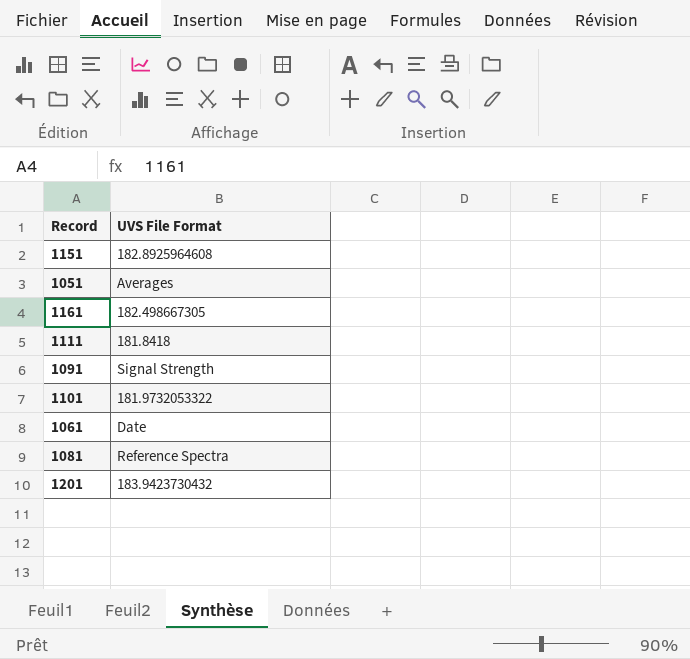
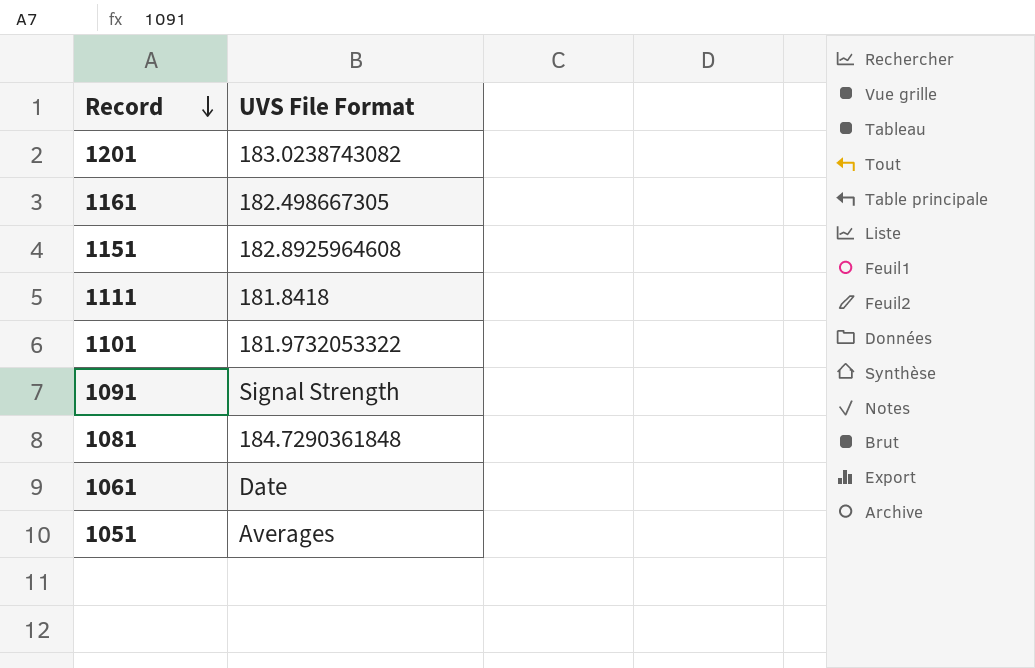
row order: none -> Record descending
1201 | UVS File Format: 183.9423730432 -> 183.0238743082
1081 | UVS File Format: Reference Spectra -> 184.7290361848

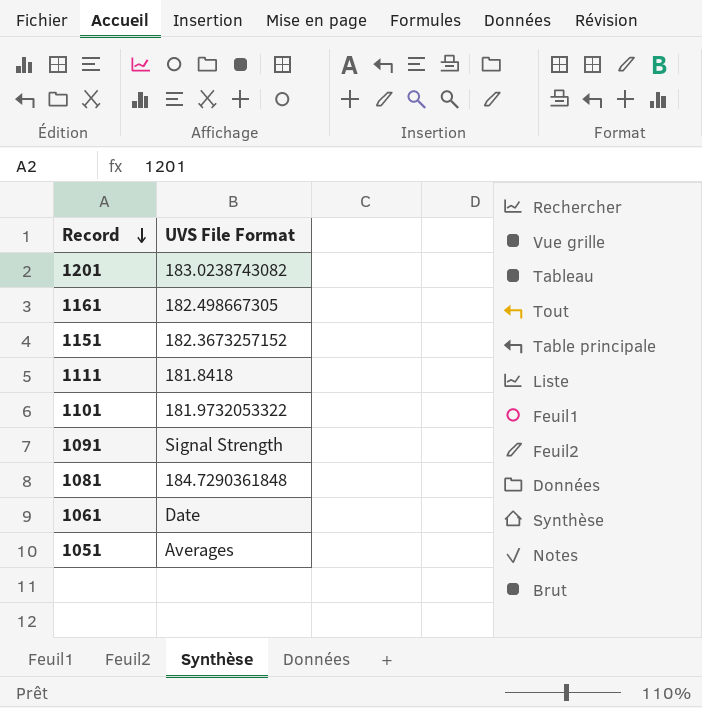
1151 | UVS File Format: 182.8925964608 -> 182.3673257152

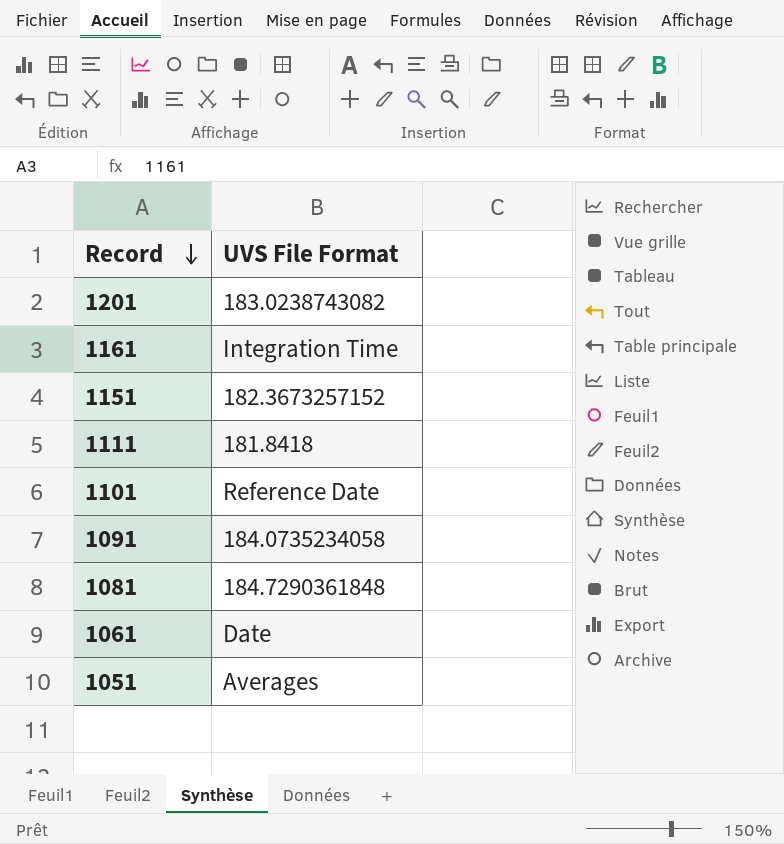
1161 | UVS File Format: 182.498667305 -> Integration Time
1101 | UVS File Format: 181.9732053322 -> Reference Date
1091 | UVS File Format: Signal Strength -> 184.0735234058

